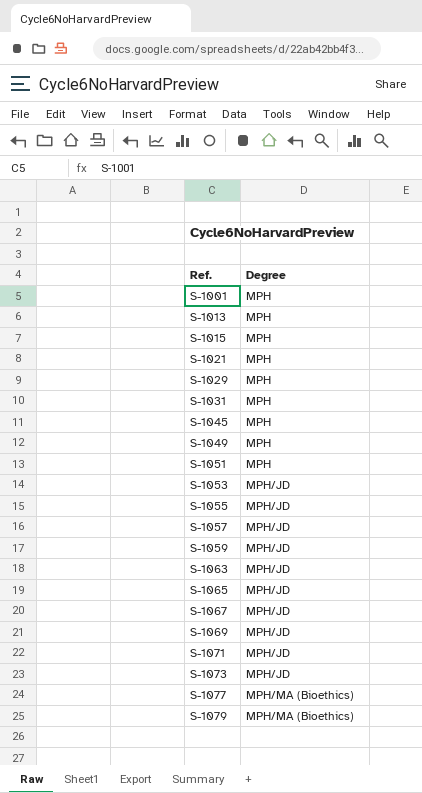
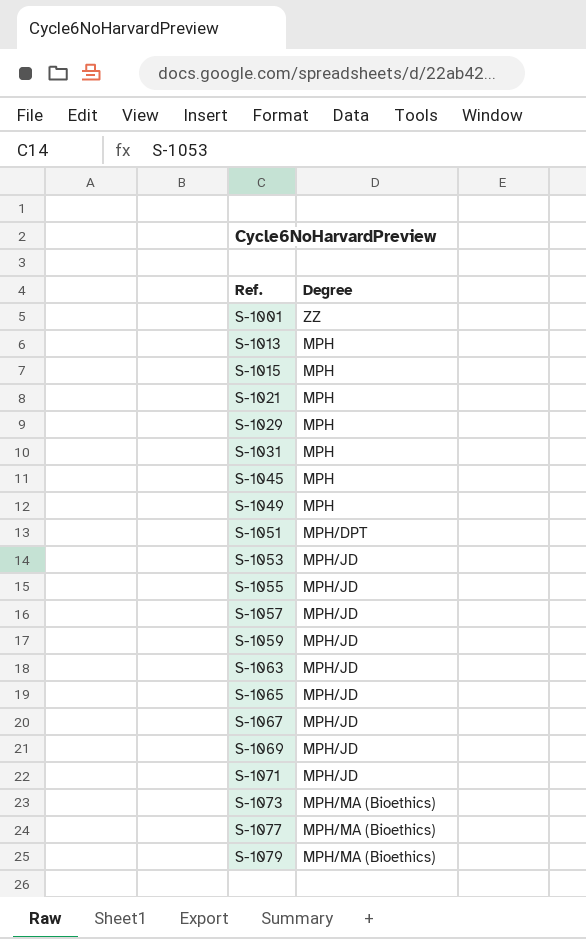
S-1001 | Degree: MPH -> ZZ
S-1051 | Degree: MPH -> MPH/DPT
S-1073 | Degree: MPH/JD -> MPH/MA (Bioethics)

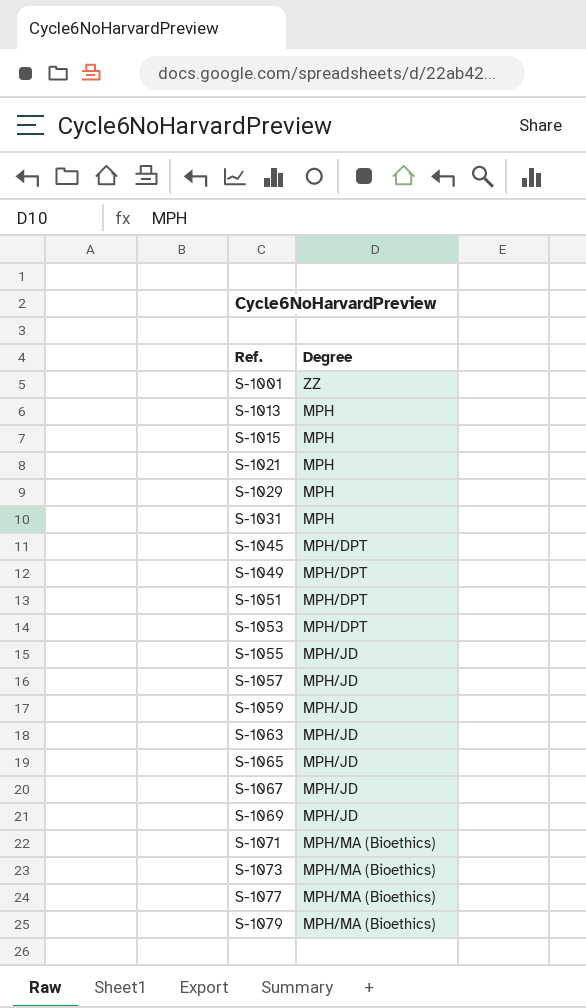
S-1045 | Degree: MPH -> MPH/DPT
S-1049 | Degree: MPH -> MPH/DPT
S-1053 | Degree: MPH/JD -> MPH/DPT
S-1071 | Degree: MPH/JD -> MPH/MA (Bioethics)

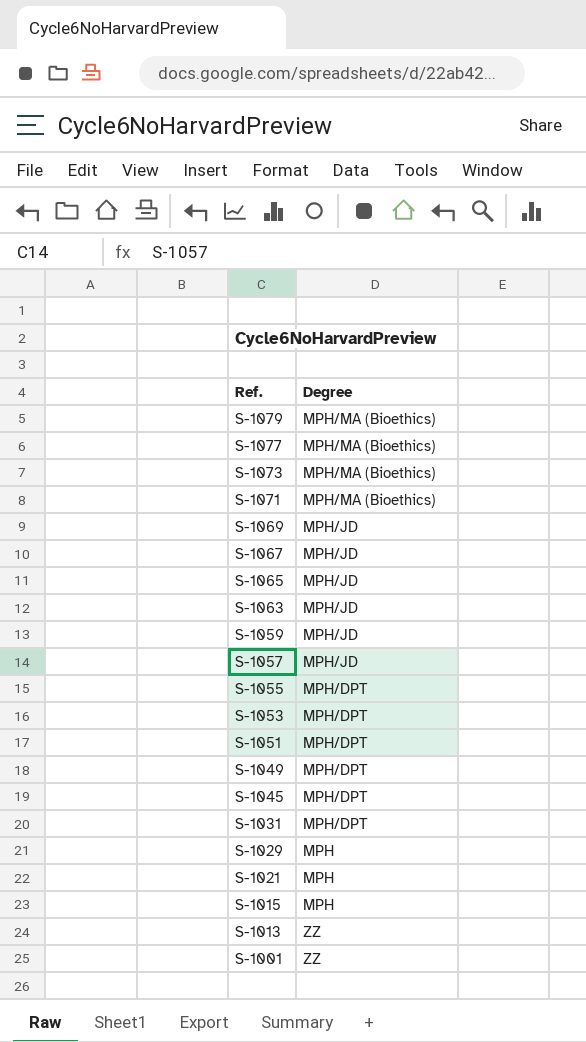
row order: Ref. ascending -> Ref. descending
S-1055 | Degree: MPH/JD -> MPH/DPT
S-1031 | Degree: MPH -> MPH/DPT
S-1013 | Degree: MPH -> ZZ

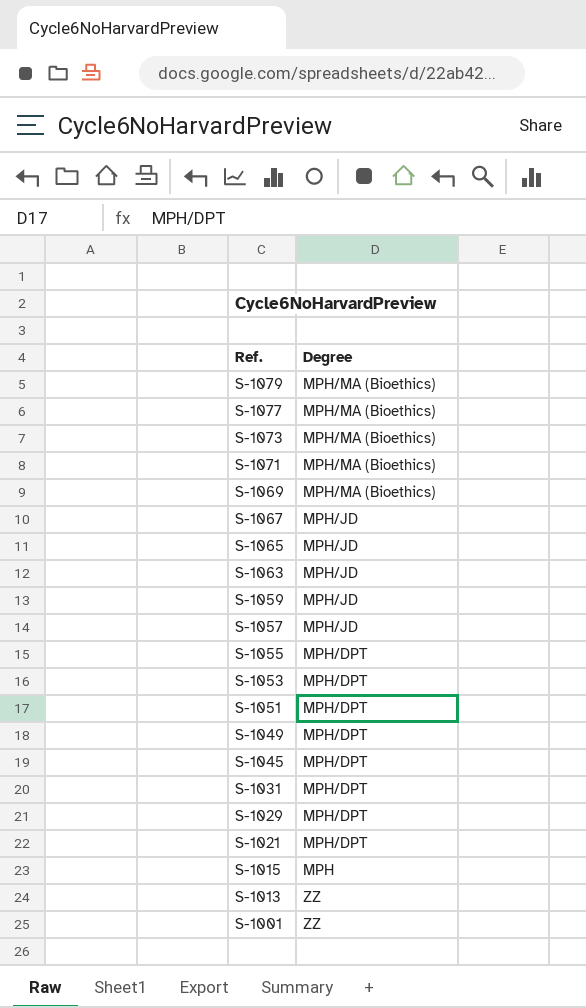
S-1069 | Degree: MPH/JD -> MPH/MA (Bioethics)
S-1029 | Degree: MPH -> MPH/DPT
S-1021 | Degree: MPH -> MPH/DPT

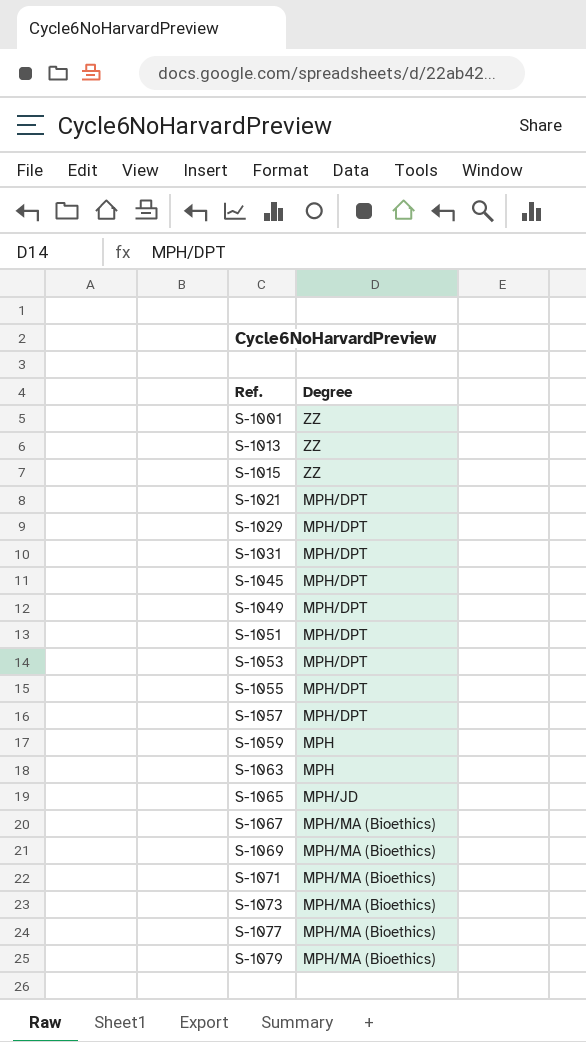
row order: Ref. descending -> Ref. ascending
S-1015 | Degree: MPH -> ZZ
S-1057 | Degree: MPH/JD -> MPH/DPT
S-1059 | Degree: MPH/JD -> MPH
S-1063 | Degree: MPH/JD -> MPH
S-1067 | Degree: MPH/JD -> MPH/MA (Bioethics)

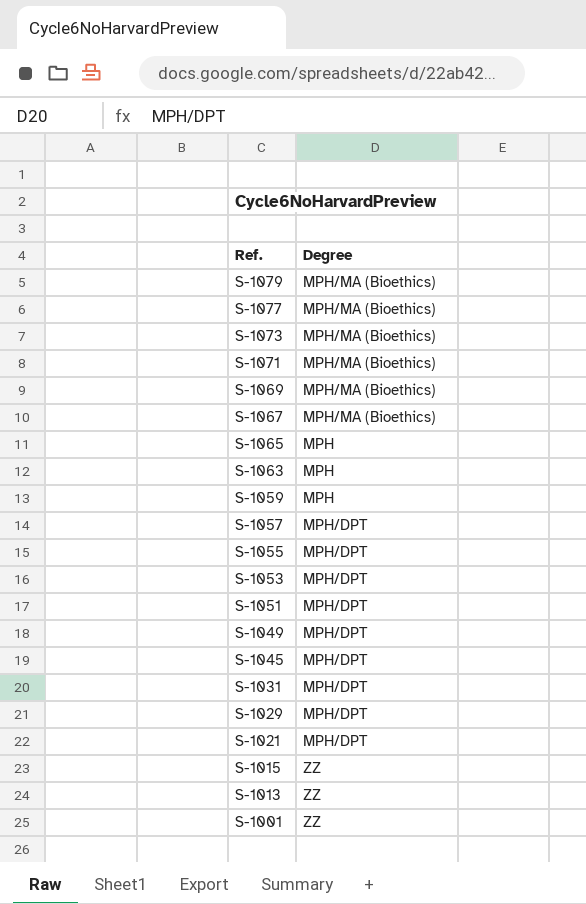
row order: Ref. ascending -> Ref. descending
S-1065 | Degree: MPH/JD -> MPH

